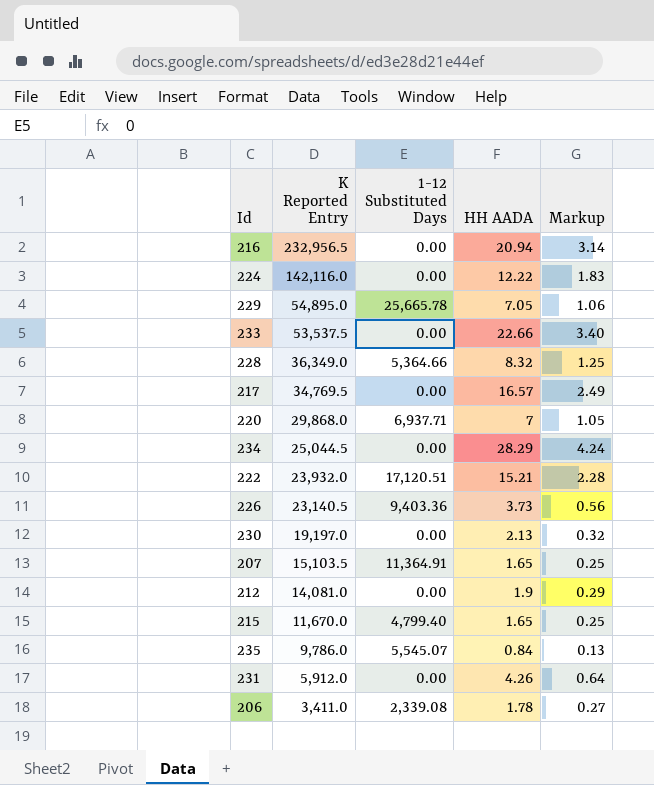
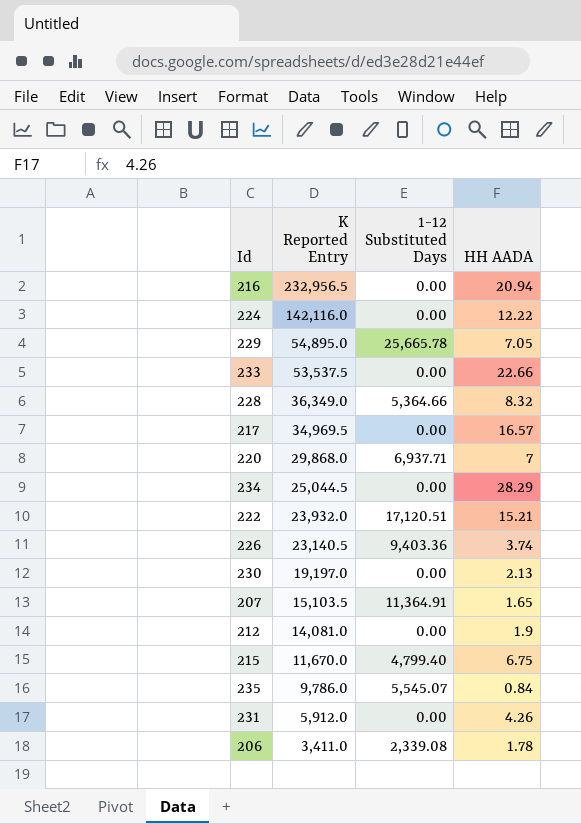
column Markup | formula: [HH AADA] * 0.15 -> none
217 | K Reported Entry: 34,769.5 -> 34,969.5
226 | HH AADA: 3.73 -> 3.74
215 | HH AADA: 1.65 -> 6.75

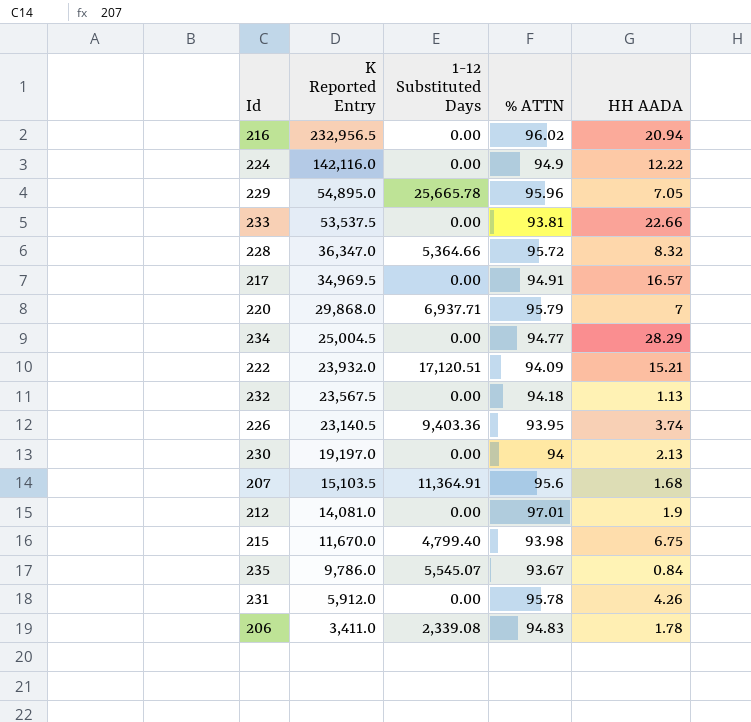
column % ATTN | position: none -> 4
228 | K Reported Entry: 36,349.0 -> 36,347.0
234 | K Reported Entry: 25,044.5 -> 25,004.5
row 232: none -> 23,567.5 | 0.00 | 94.18 | 1.13
207 | HH AADA: 1.65 -> 1.68

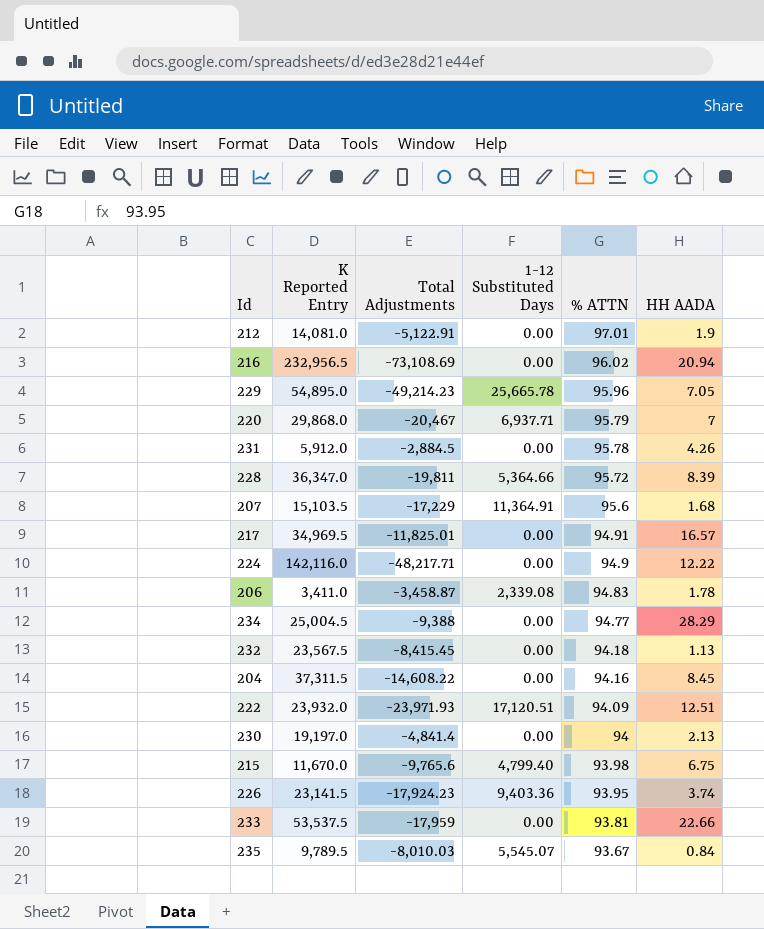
row order: K Reported Entry descending -> % ATTN descending
column Total Adjustments | position: none -> 3
228 | HH AADA: 8.32 -> 8.39
row 204: none -> 37,311.5 | -14,608.22 | 0.00 | 94.16 | 8.45
222 | HH AADA: 15.21 -> 12.51
226 | K Reported Entry: 23,140.5 -> 23,141.5
235 | K Reported Entry: 9,786.0 -> 9,789.5

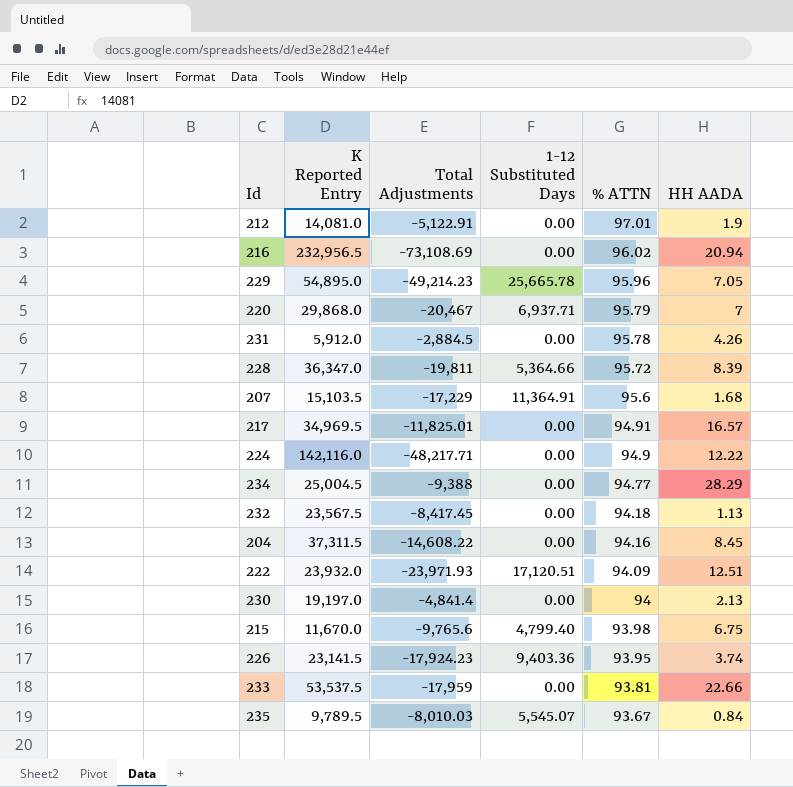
row 206: 3,411.0 | -3,458.87 | 2,339.08 | 94.83 | 1.78 -> none
232 | Total Adjustments: -8,415.45 -> -8,417.45

